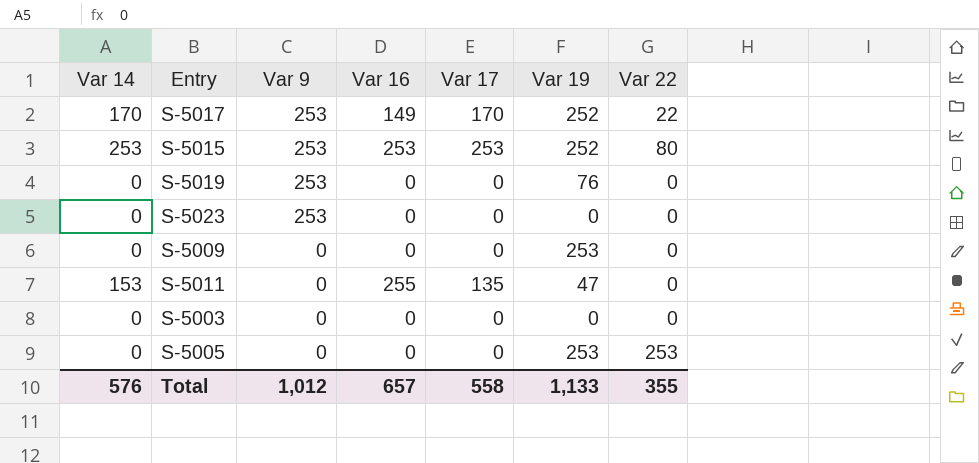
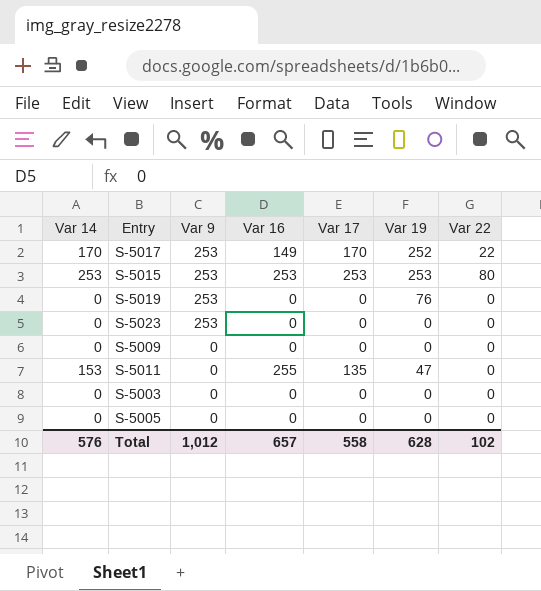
S-5015 | Var 19: 252 -> 253
S-5009 | Var 19: 253 -> 0
S-5005 | Var 19: 253 -> 0
S-5005 | Var 22: 253 -> 0
Total | Var 19: 1,133 -> 628
Total | Var 22: 355 -> 102

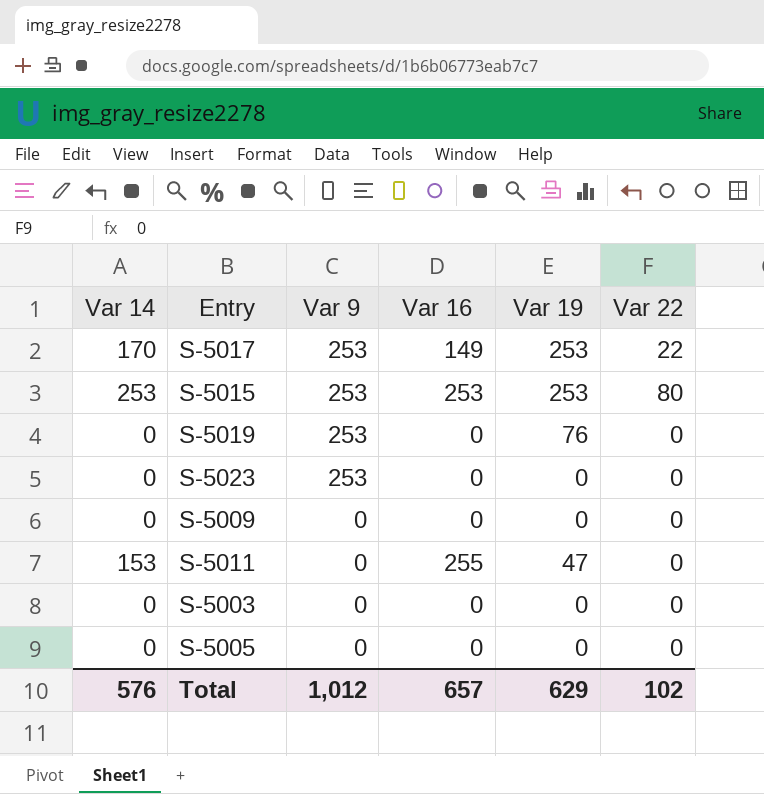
column Var 17 | position: 5 -> none
S-5017 | Var 19: 252 -> 253
Total | Var 19: 628 -> 629

